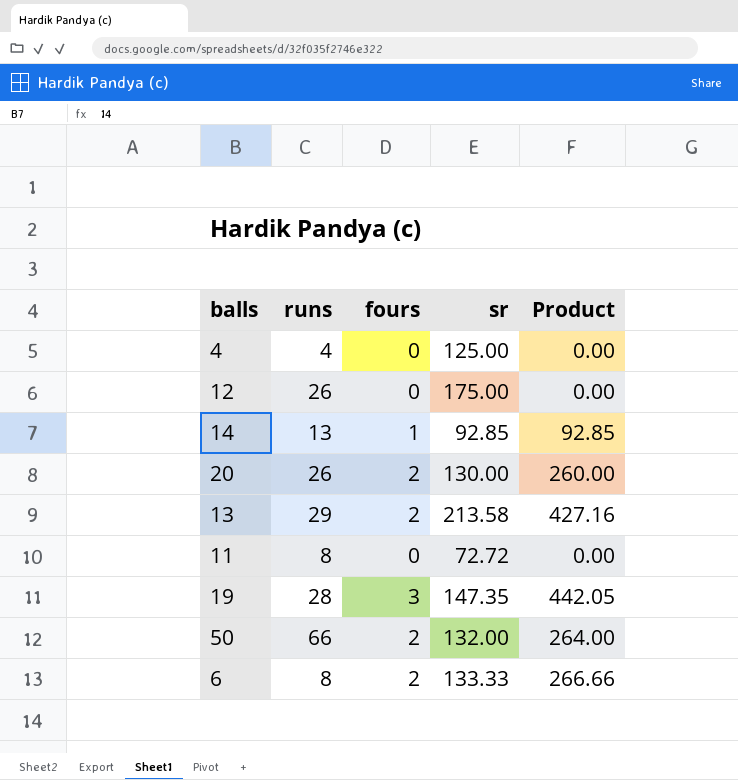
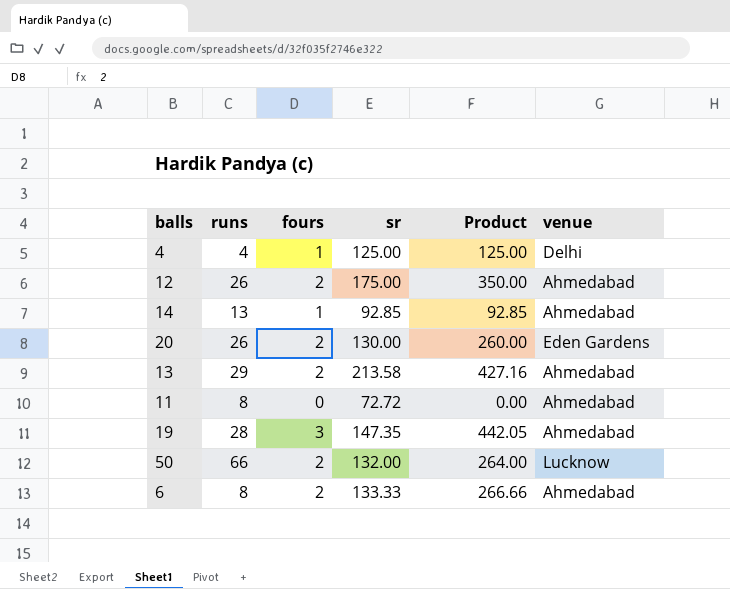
column venue | position: none -> 6
4 | fours: 0 -> 1
4 | Product: 0.00 -> 125.00
12 | fours: 0 -> 2
12 | Product: 0.00 -> 350.00

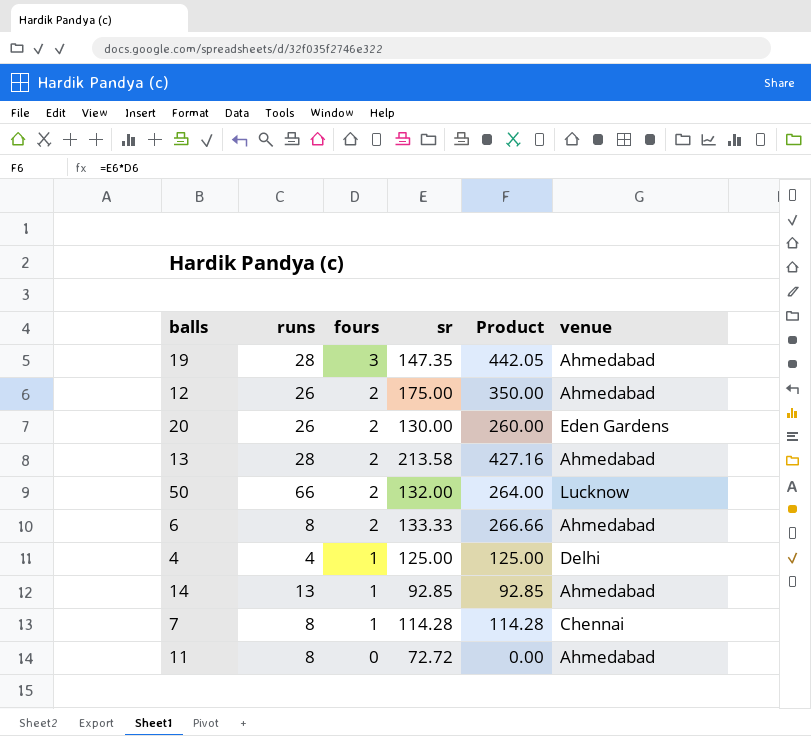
row order: none -> fours descending
13 | runs: 29 -> 28
row 7: none -> 8 | 1 | 114.28 | 114.28 | Chennai

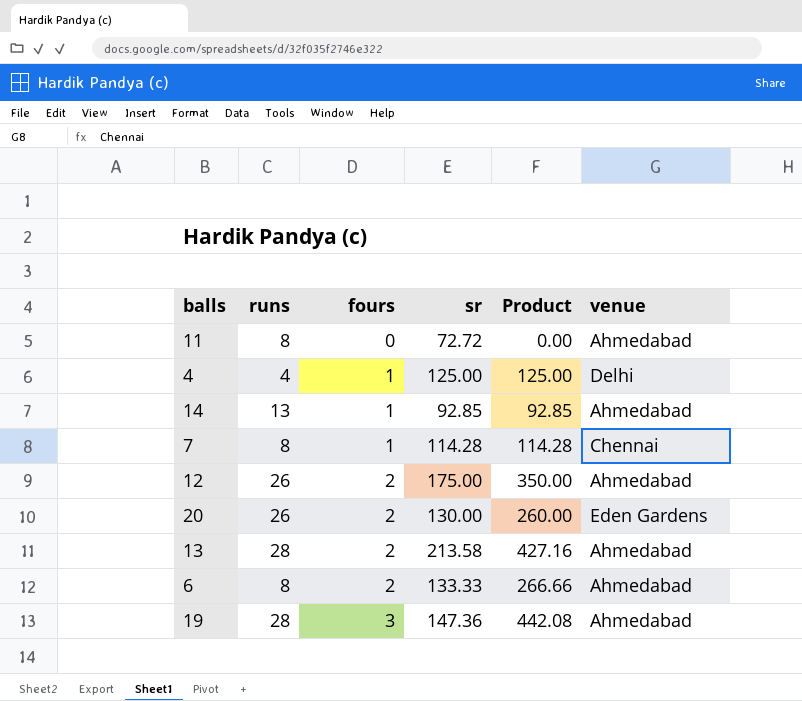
row order: fours descending -> fours ascending
row 50: 66 | 2 | 132.00 | 264.00 | Lucknow -> none
19 | sr: 147.35 -> 147.36
19 | Product: 442.05 -> 442.08

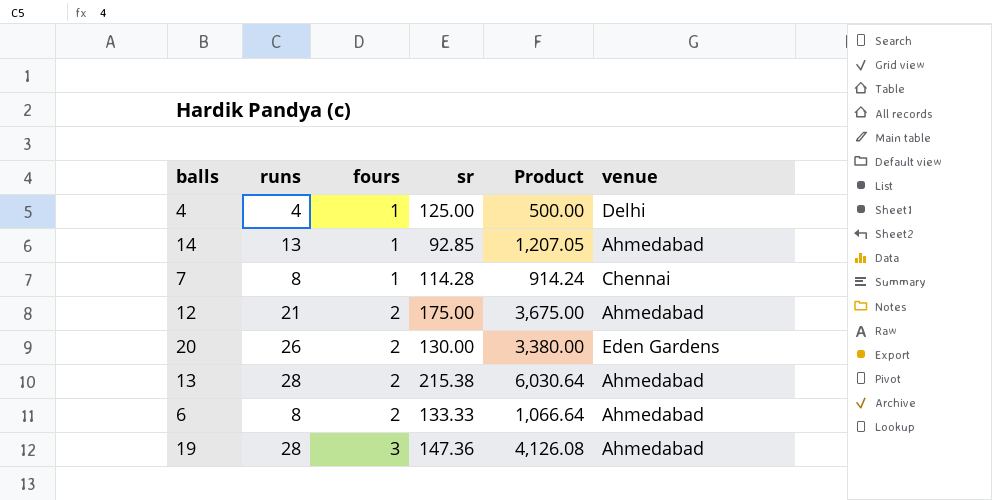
column Product | formula: [fours] * [sr] -> [runs] * [sr]
row 11: 8 | 0 | 72.72 | 0.00 | Ahmedabad -> none
12 | runs: 26 -> 21
13 | sr: 213.58 -> 215.38

